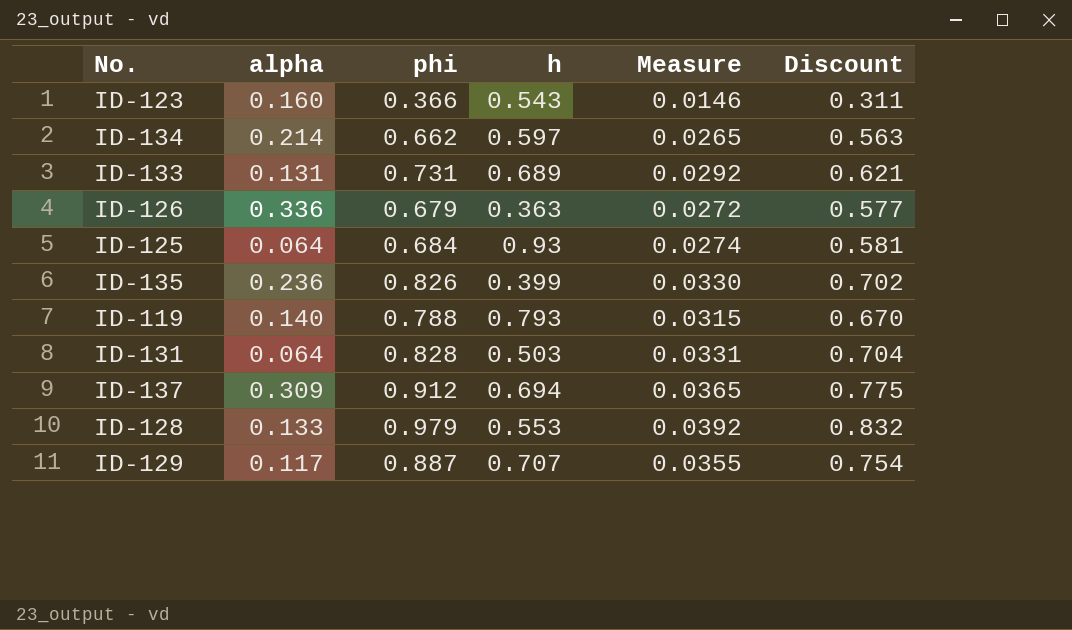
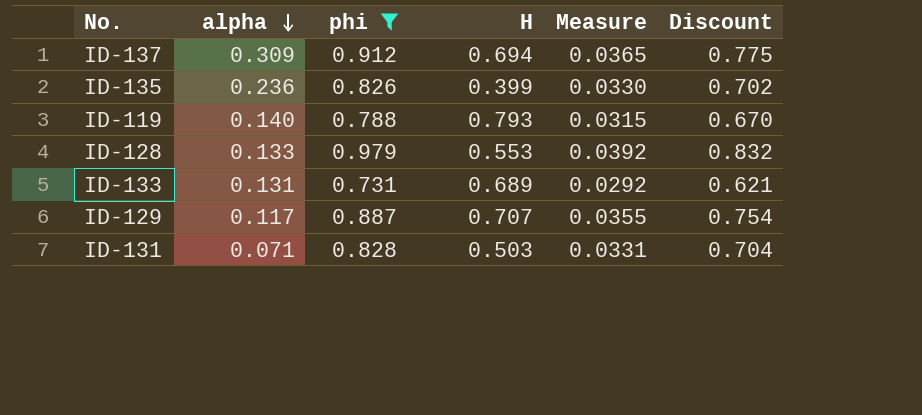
filter: none -> phi >= 0.731
row order: none -> alpha descending
column name: h -> H
ID-131 | alpha: 0.064 -> 0.071

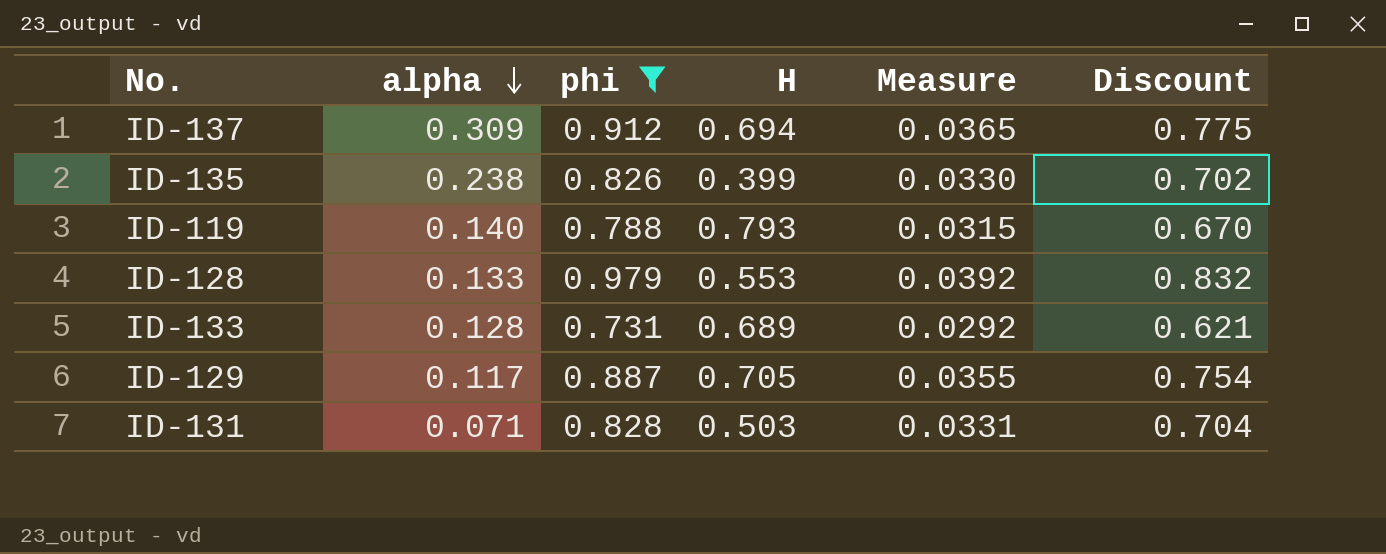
ID-135 | alpha: 0.236 -> 0.238
ID-133 | alpha: 0.131 -> 0.128
ID-129 | H: 0.707 -> 0.705

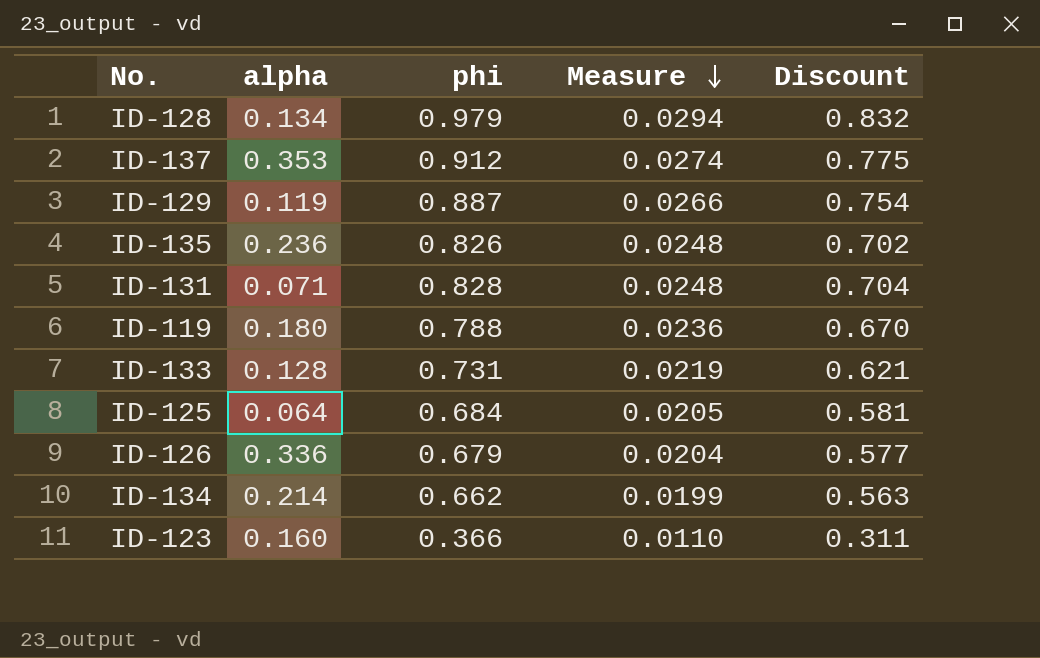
filter: phi >= 0.731 -> none
row order: alpha descending -> Measure descending
column H | position: 4 -> none
column Measure | formula: [phi] * 0.04 -> [phi] * 0.03
ID-128 | alpha: 0.133 -> 0.134
ID-137 | alpha: 0.309 -> 0.353
ID-129 | alpha: 0.117 -> 0.119
ID-135 | alpha: 0.238 -> 0.236
ID-119 | alpha: 0.140 -> 0.180

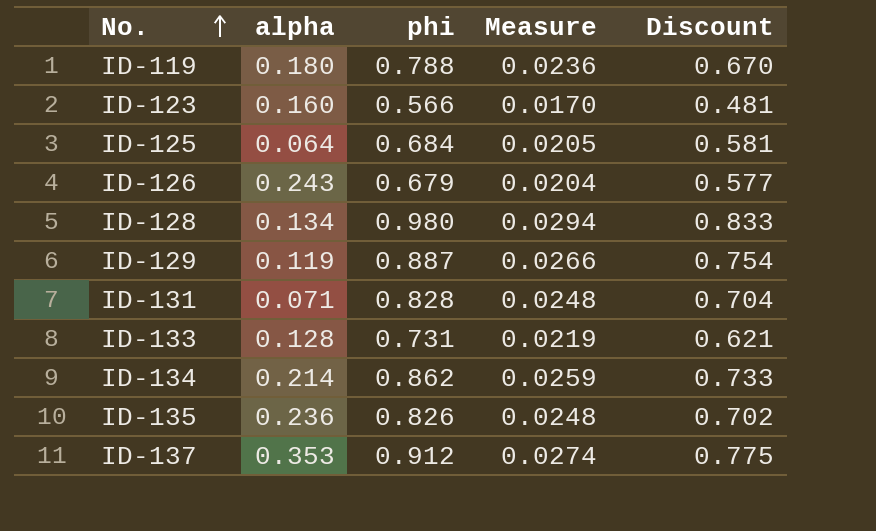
row order: Measure descending -> No. ascending
ID-123 | phi: 0.366 -> 0.566
ID-123 | Measure: 0.0110 -> 0.0170
ID-123 | Discount: 0.311 -> 0.481
ID-126 | alpha: 0.336 -> 0.243
ID-128 | phi: 0.979 -> 0.980
ID-128 | Discount: 0.832 -> 0.833
ID-134 | phi: 0.662 -> 0.862
ID-134 | Measure: 0.0199 -> 0.0259
ID-134 | Discount: 0.563 -> 0.733

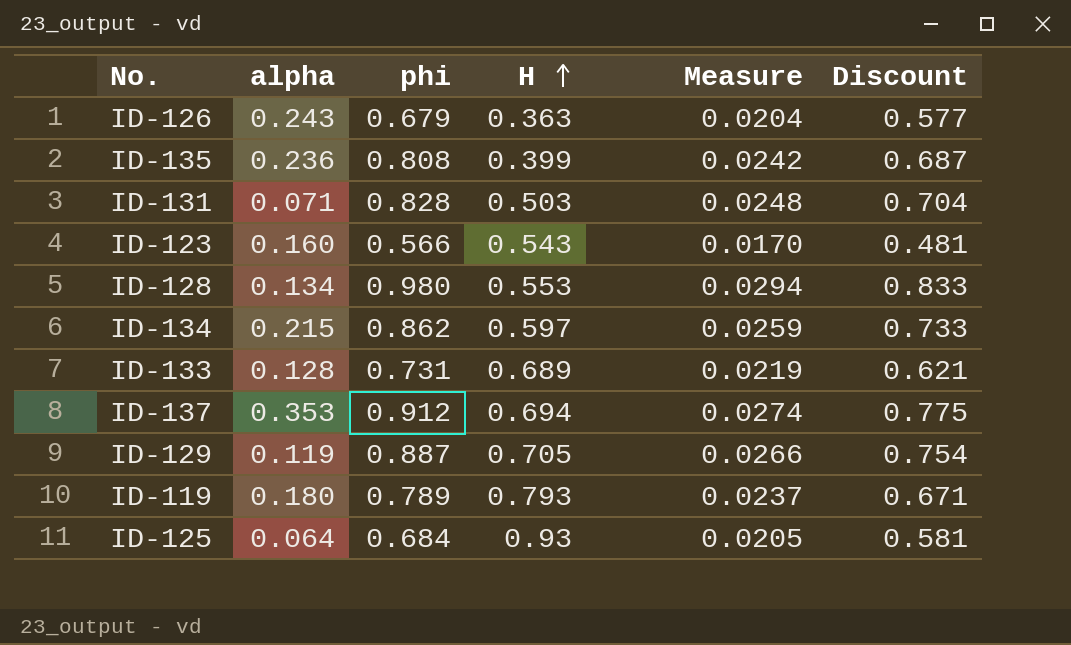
row order: No. ascending -> H ascending
column H | position: none -> 4
ID-135 | phi: 0.826 -> 0.808
ID-135 | Measure: 0.0248 -> 0.0242
ID-135 | Discount: 0.702 -> 0.687
ID-134 | alpha: 0.214 -> 0.215
ID-119 | phi: 0.788 -> 0.789
ID-119 | Measure: 0.0236 -> 0.0237
ID-119 | Discount: 0.670 -> 0.671

